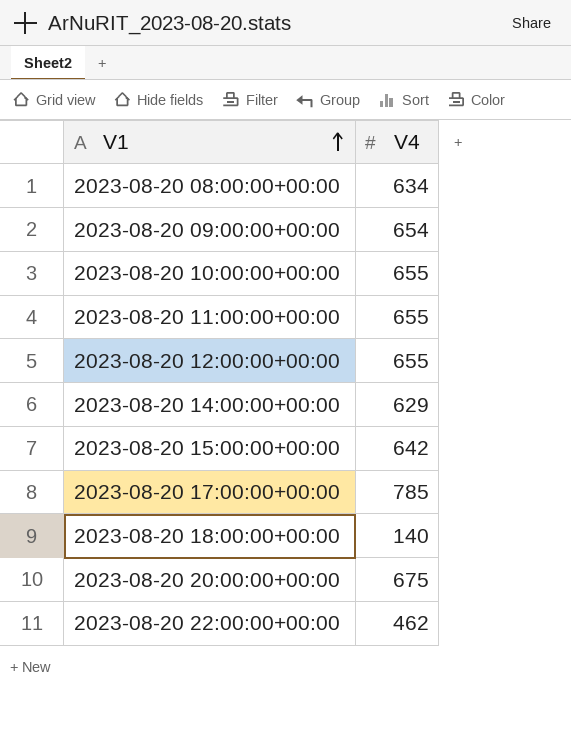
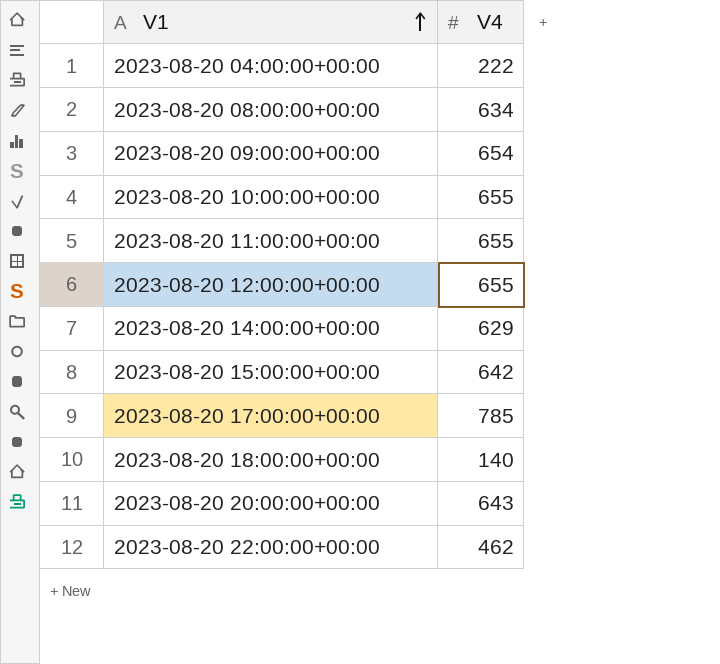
row 2023-08-20 04:00:00+00:00: none -> 222
2023-08-20 20:00:00+00:00 | V4: 675 -> 643

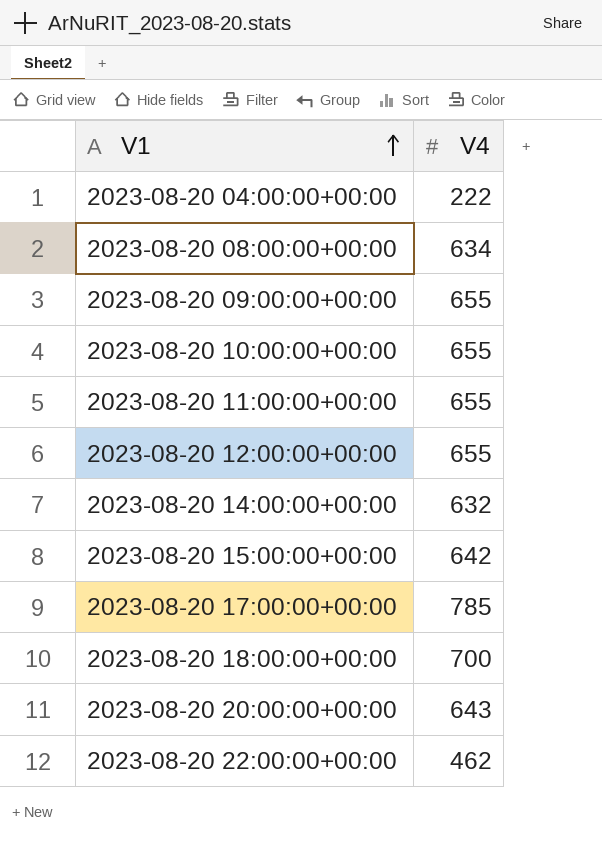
2023-08-20 09:00:00+00:00 | V4: 654 -> 655
2023-08-20 14:00:00+00:00 | V4: 629 -> 632
2023-08-20 18:00:00+00:00 | V4: 140 -> 700

